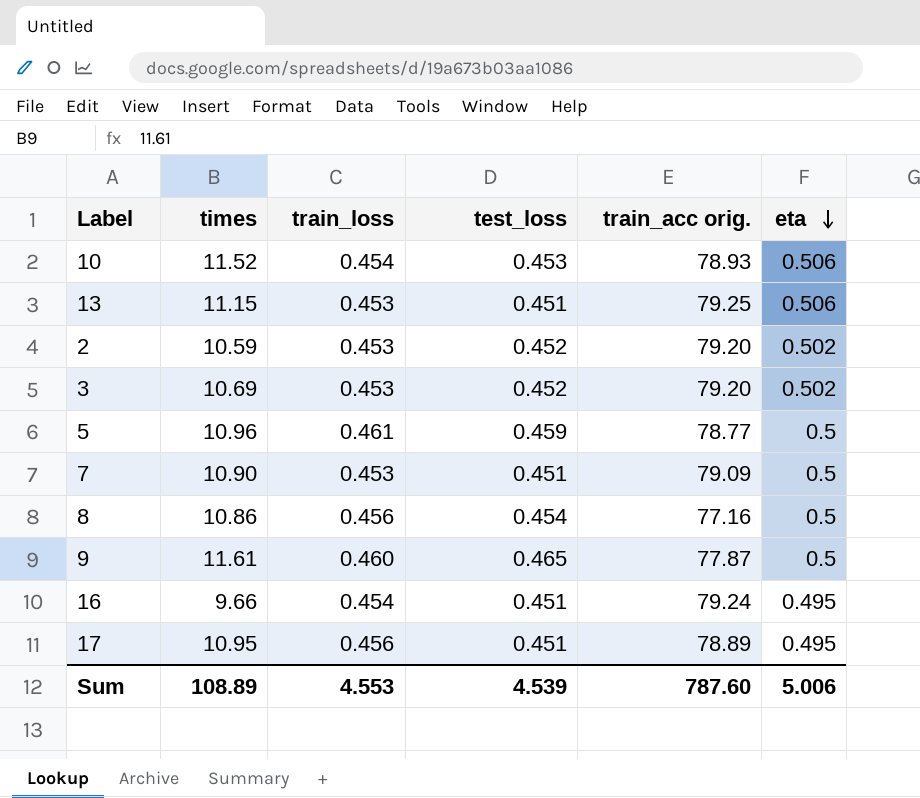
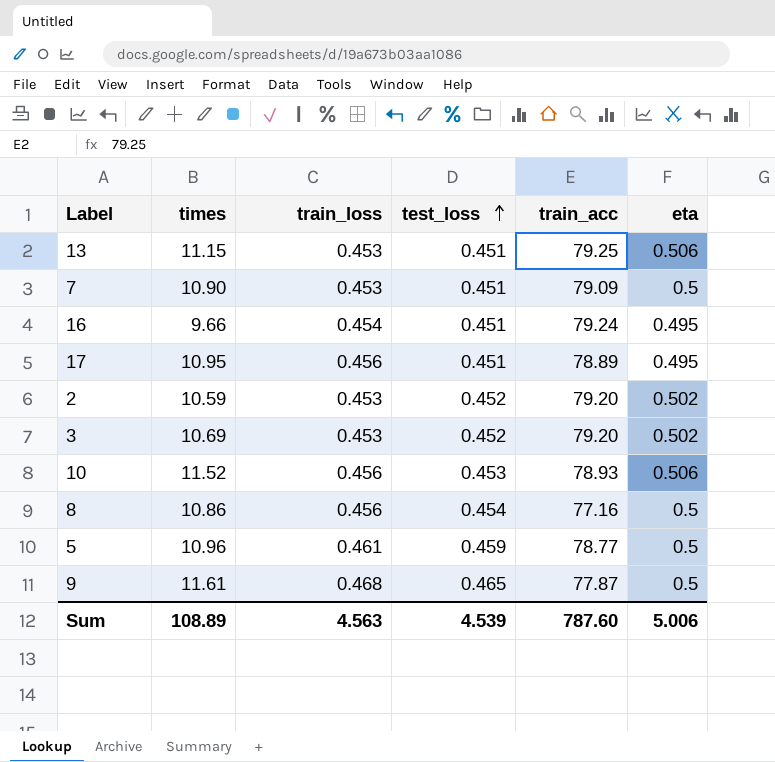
row order: eta descending -> test_loss ascending
column name: train_acc orig. -> train_acc
10 | train_loss: 0.454 -> 0.456
9 | train_loss: 0.460 -> 0.468
Sum | train_loss: 4.553 -> 4.563

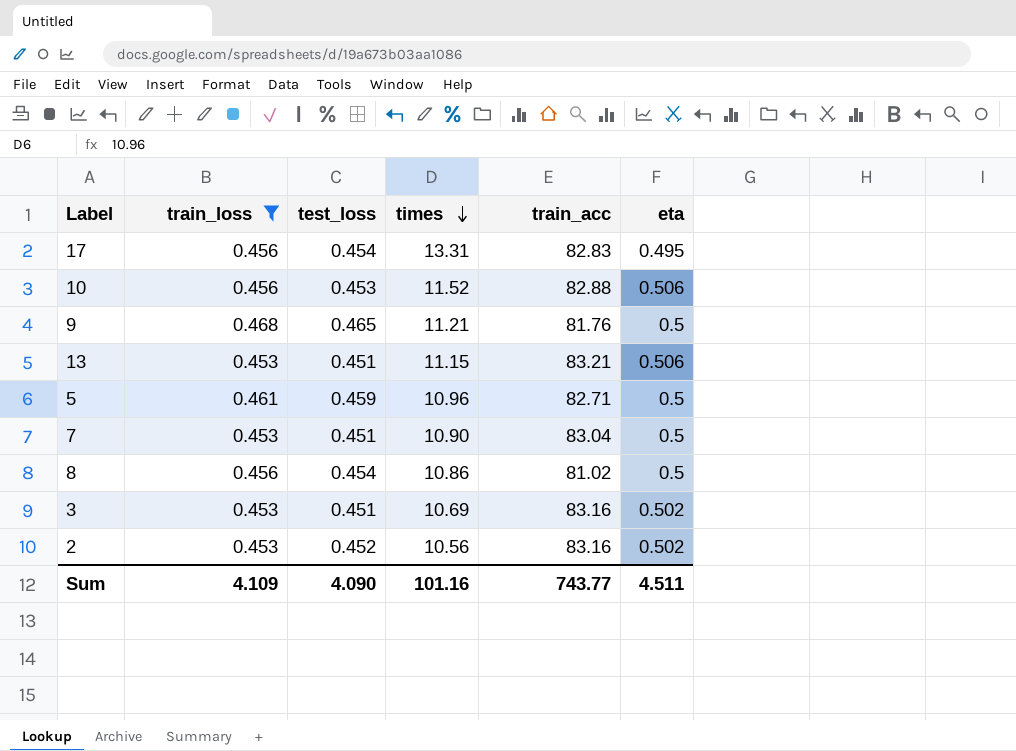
filter: none -> train_loss != 0.454
row order: test_loss ascending -> times descending
column times | position: 2 -> 4
17 | test_loss: 0.451 -> 0.454
17 | times: 10.95 -> 13.31
17 | train_acc: 78.89 -> 82.83
10 | train_acc: 78.93 -> 82.88
9 | times: 11.61 -> 11.21
9 | train_acc: 77.87 -> 81.76
13 | train_acc: 79.25 -> 83.21
5 | train_acc: 78.77 -> 82.71
7 | train_acc: 79.09 -> 83.04
8 | train_acc: 77.16 -> 81.02
3 | test_loss: 0.452 -> 0.451
3 | train_acc: 79.20 -> 83.16
2 | times: 10.59 -> 10.56
2 | train_acc: 79.20 -> 83.16
Sum | train_loss: 4.563 -> 4.109
Sum | test_loss: 4.539 -> 4.090
Sum | times: 108.89 -> 101.16
Sum | train_acc: 787.60 -> 743.77
Sum | eta: 5.006 -> 4.511

